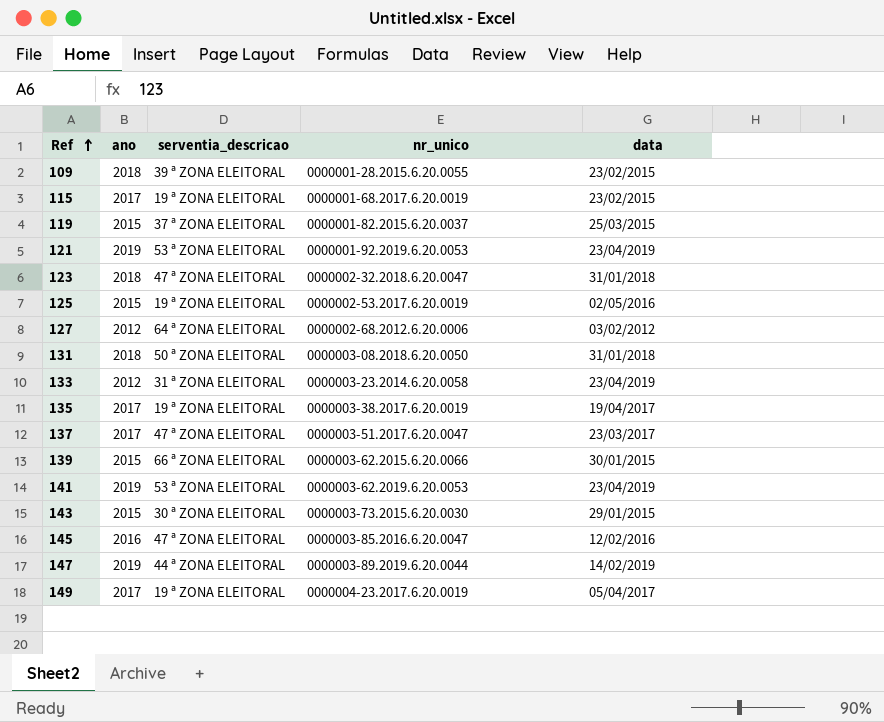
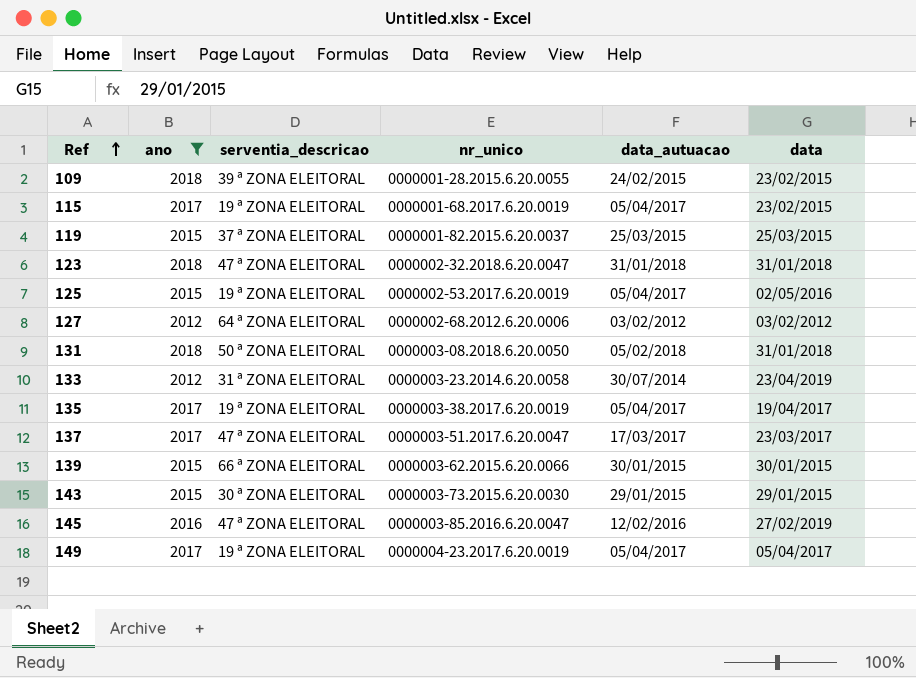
filter: none -> ano != 2019
column data_autuacao | position: none -> 5
145 | data: 12/02/2016 -> 27/02/2019

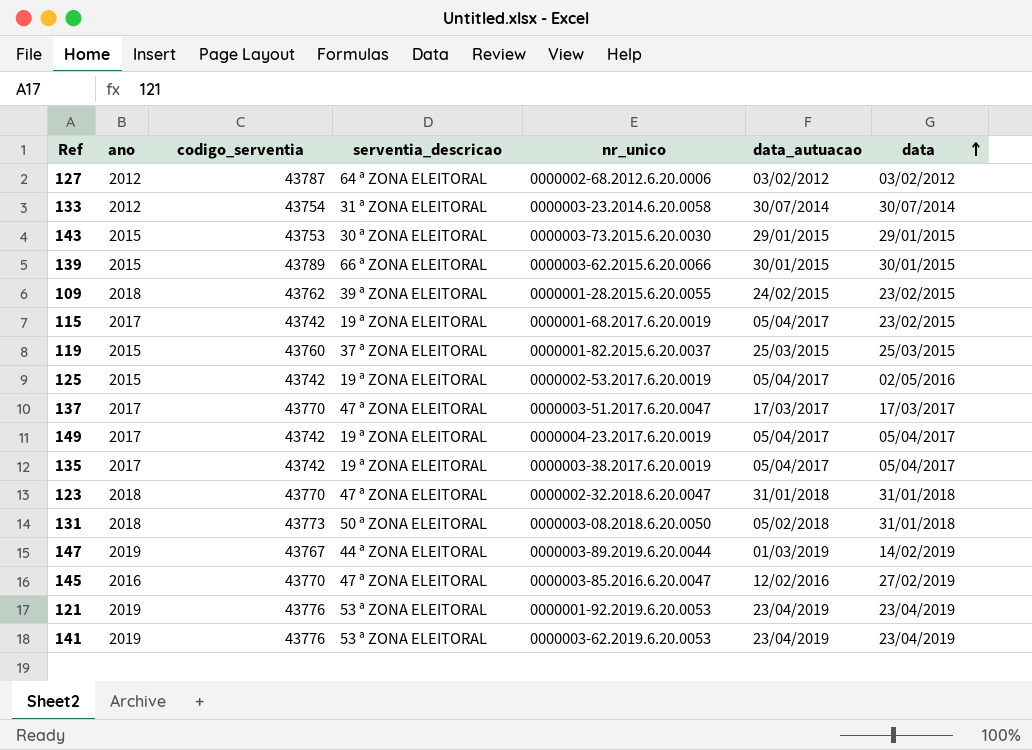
filter: ano != 2019 -> none
row order: Ref ascending -> data ascending
column codigo_serventia | position: none -> 3
133 | data: 23/04/2019 -> 30/07/2014
137 | data: 23/03/2017 -> 17/03/2017
135 | data: 19/04/2017 -> 05/04/2017

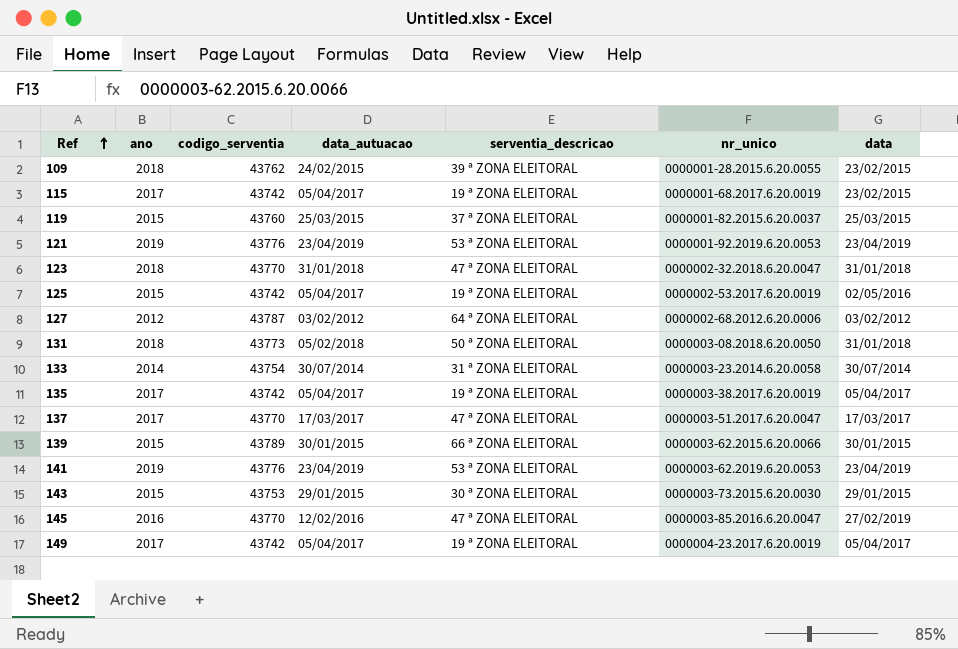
row order: data ascending -> Ref ascending
column data_autuacao | position: 6 -> 4
row 147: 2019 | 43767 | 44 ª ZONA ELEITORAL | 0000003-89.2019.6.20.0044 | 01/03/2019 | 14/02/2019 -> none
133 | ano: 2012 -> 2014

